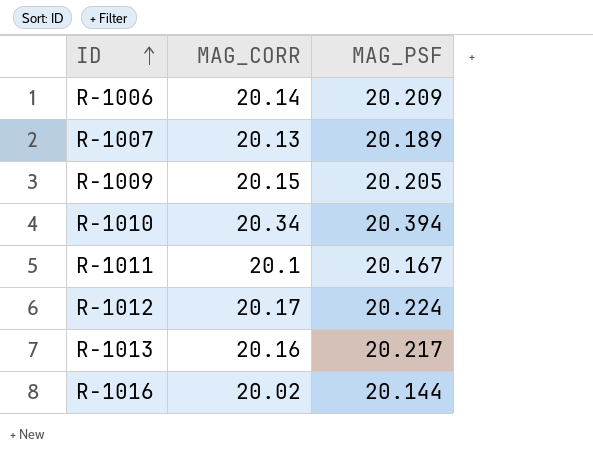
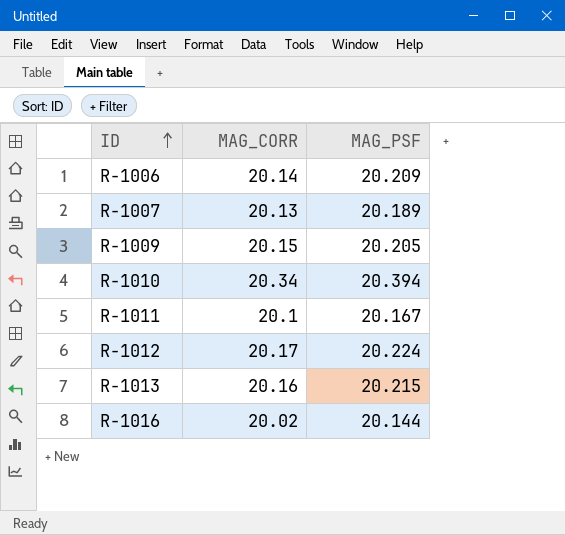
R-1013 | MAG_PSF: 20.217 -> 20.215

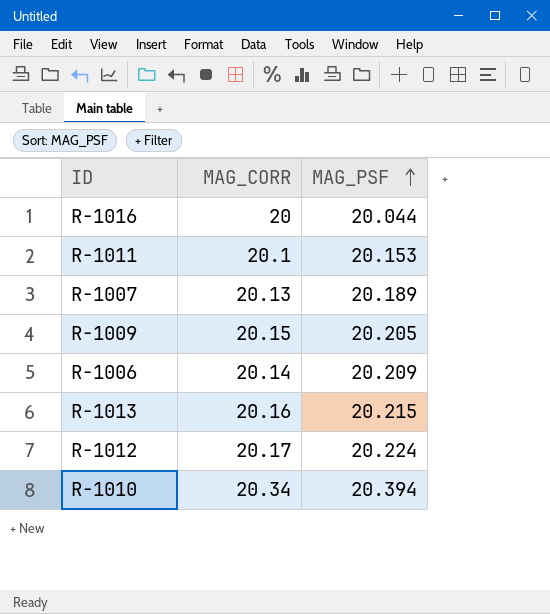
row order: ID ascending -> MAG_PSF ascending
R-1016 | MAG_CORR: 20.02 -> 20
R-1016 | MAG_PSF: 20.144 -> 20.044
R-1011 | MAG_PSF: 20.167 -> 20.153

